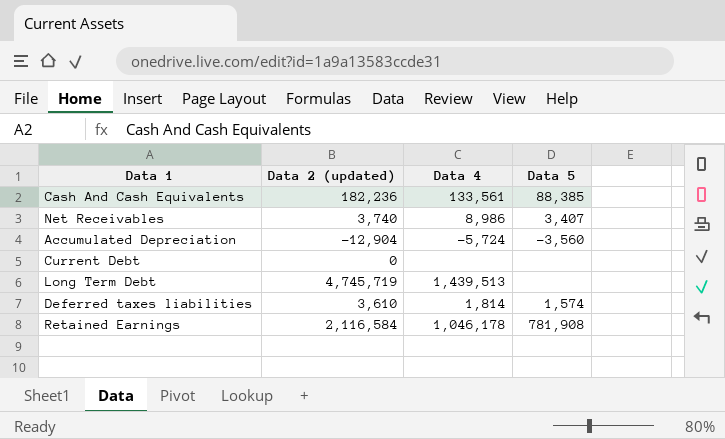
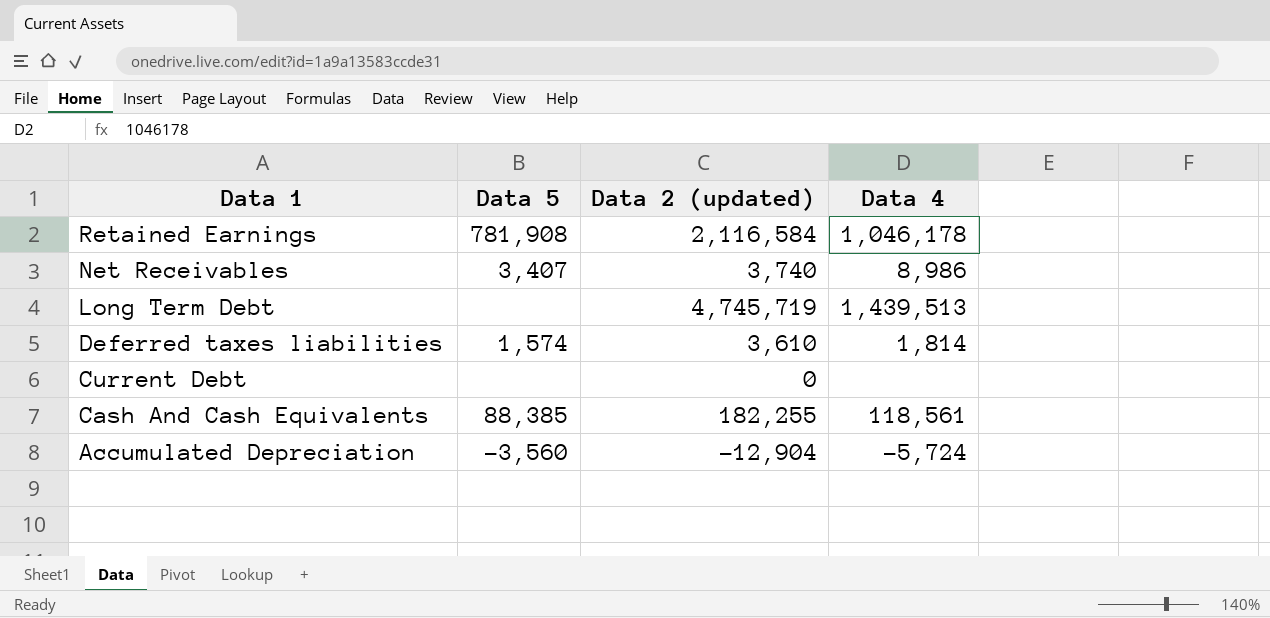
row order: none -> Data 1 descending
column Data 5 | position: 4 -> 2
Cash And Cash Equivalents | Data 2 (updated): 182,236 -> 182,255
Cash And Cash Equivalents | Data 4: 133,561 -> 118,561

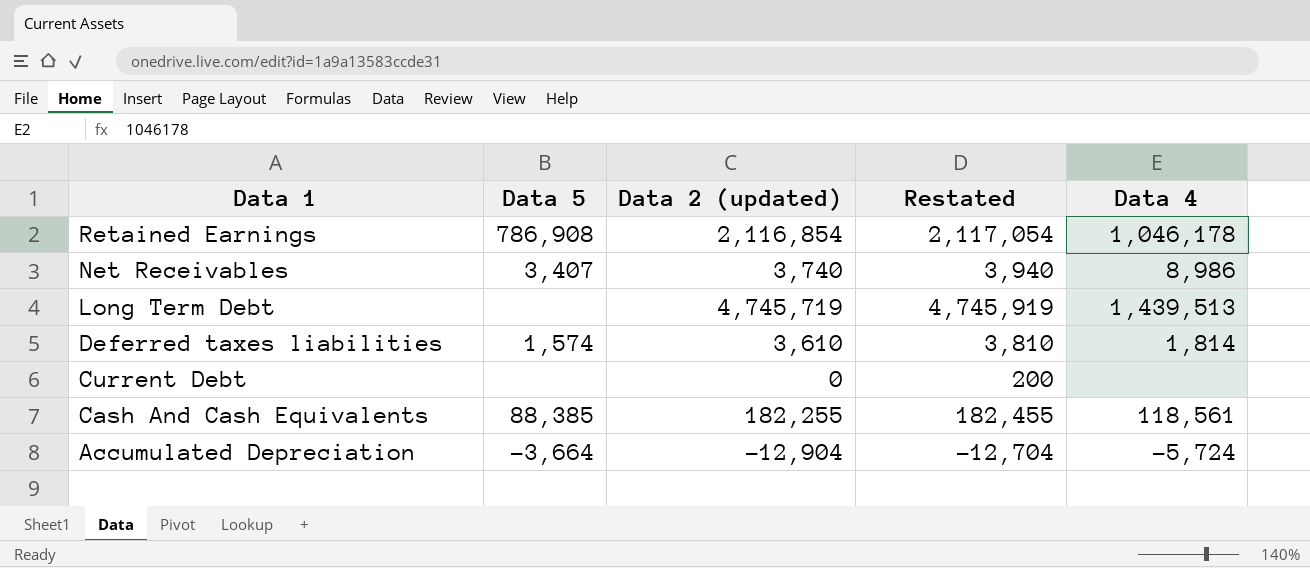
column Restated | formula: none -> [Data 2 (updated)] + 200
Retained Earnings | Data 5: 781,908 -> 786,908
Retained Earnings | Data 2 (updated): 2,116,584 -> 2,116,854
Accumulated Depreciation | Data 5: -3,560 -> -3,664

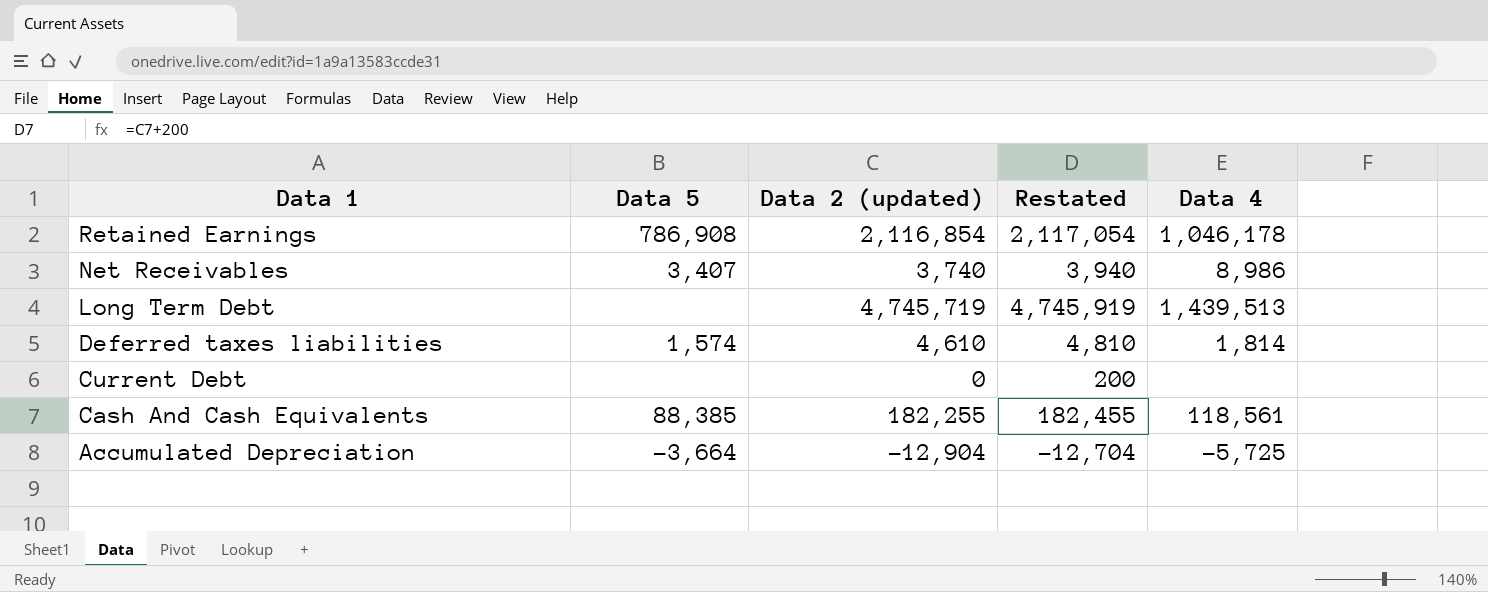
Deferred taxes liabilities | Data 2 (updated): 3,610 -> 4,610
Deferred taxes liabilities | Restated: 3,810 -> 4,810
Accumulated Depreciation | Data 4: -5,724 -> -5,725

